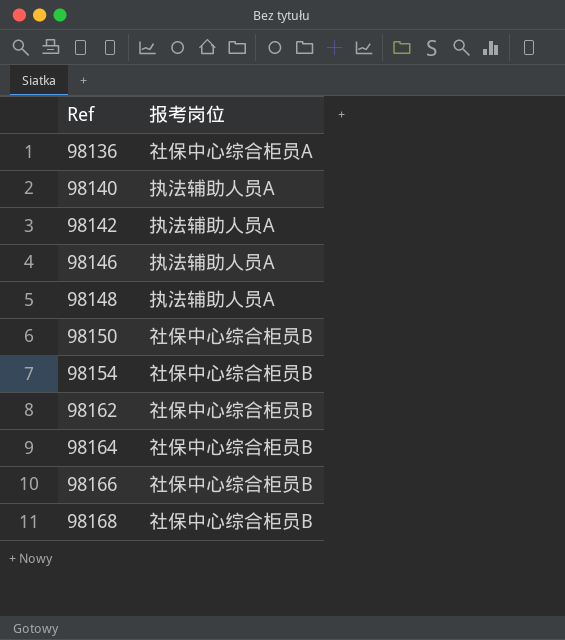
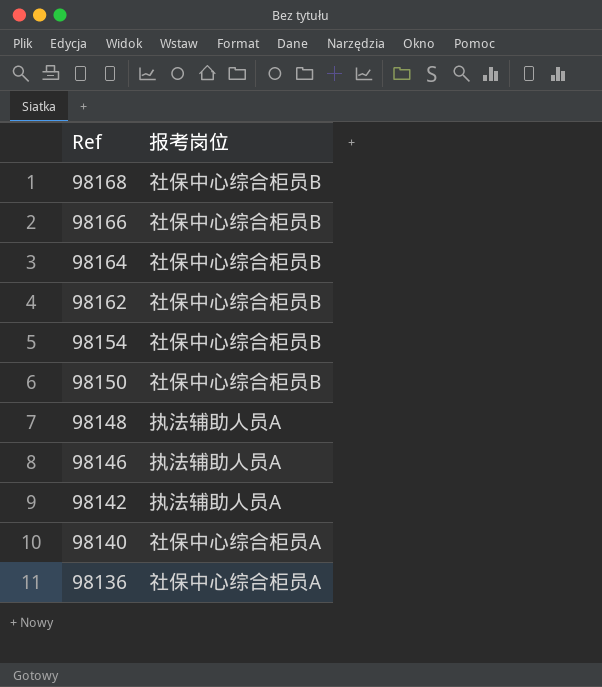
row order: Ref ascending -> Ref descending
98140 | 报考岗位: 执法辅助人员A -> 社保中心综合柜员A

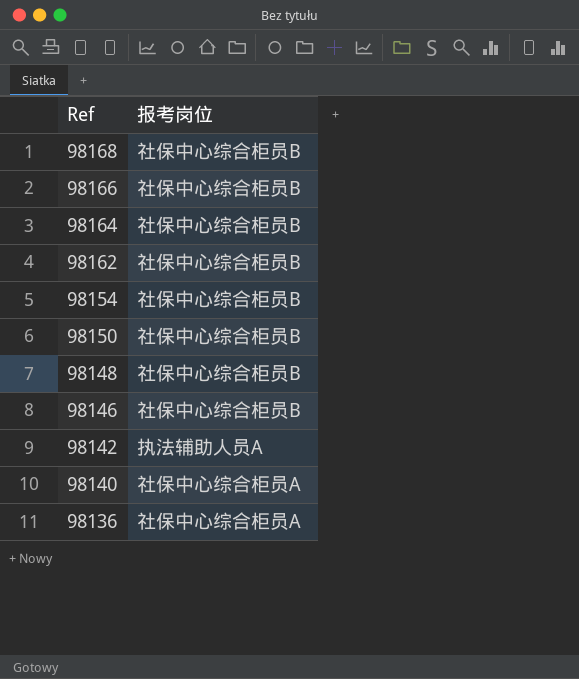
98148 | 报考岗位: 执法辅助人员A -> 社保中心综合柜员B
98146 | 报考岗位: 执法辅助人员A -> 社保中心综合柜员B

